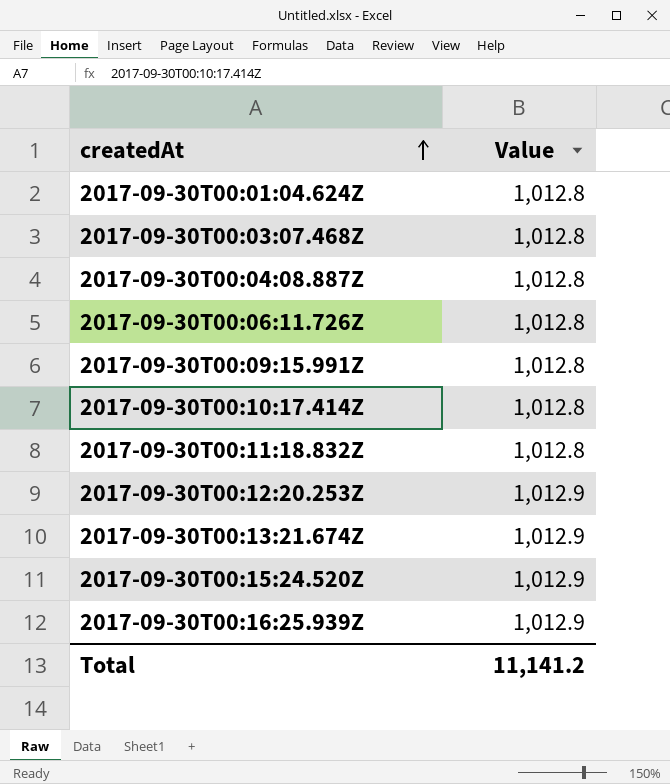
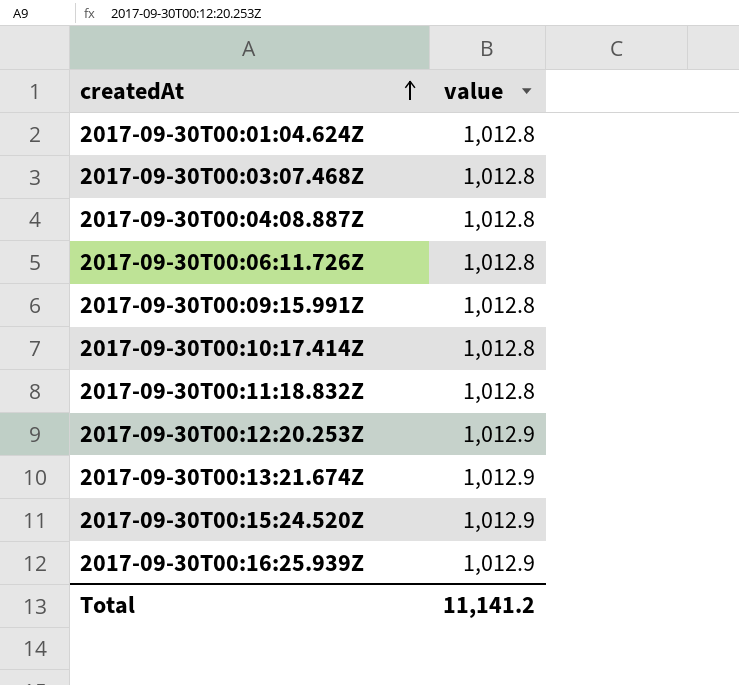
column name: Value -> value

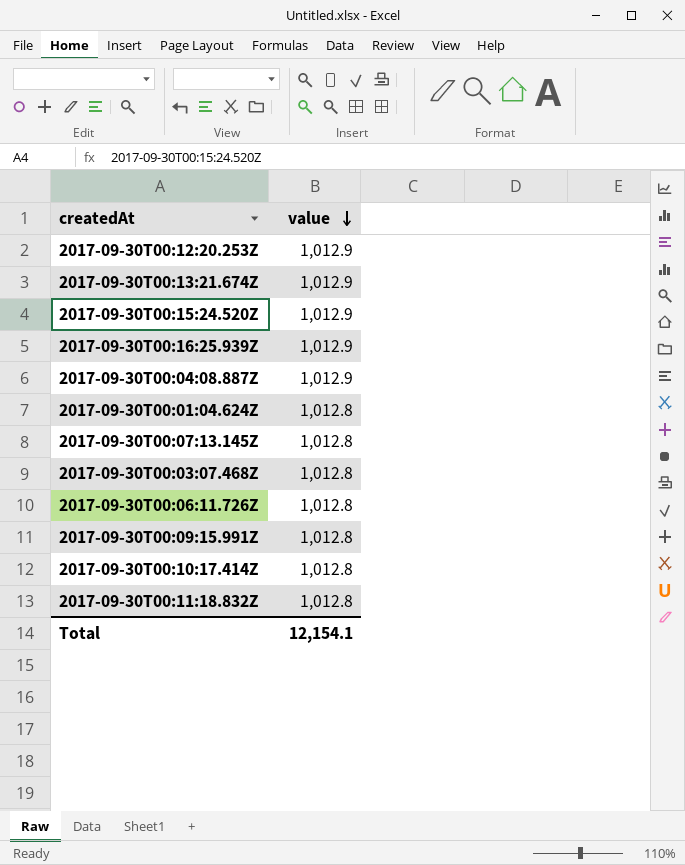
row order: createdAt ascending -> value descending
2017-09-30T00:04:08.887Z | value: 1,012.8 -> 1,012.9
row 2017-09-30T00:07:13.145Z: none -> 1,012.8
Total | value: 11,141.2 -> 12,154.1

